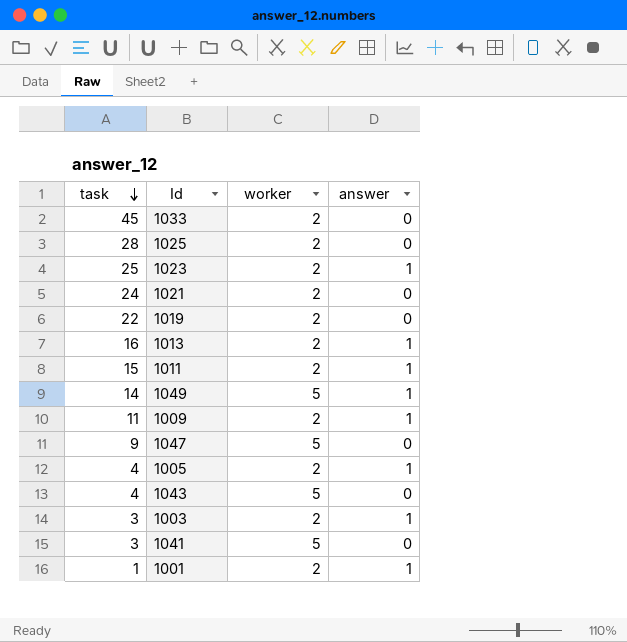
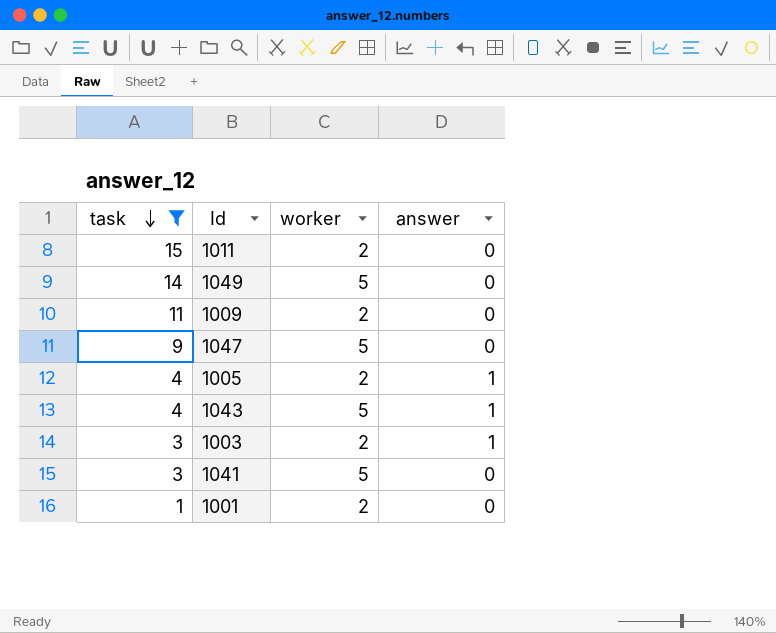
filter: none -> task <= 15
1011 | answer: 1 -> 0
1049 | answer: 1 -> 0
1009 | answer: 1 -> 0
1043 | answer: 0 -> 1
1001 | answer: 1 -> 0

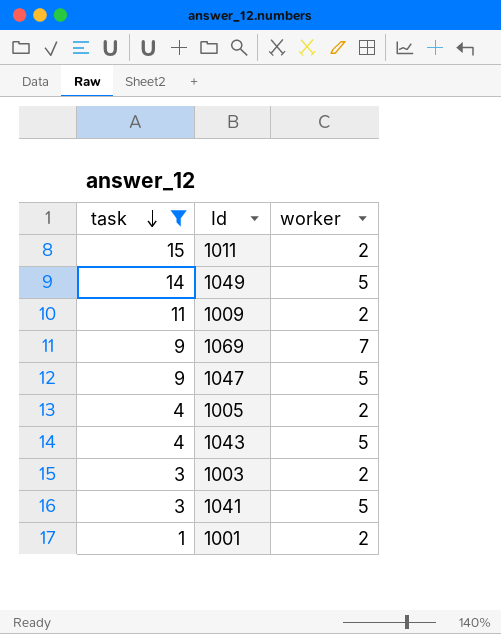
column answer | position: 4 -> none
row 1069: none -> 9 | 7

